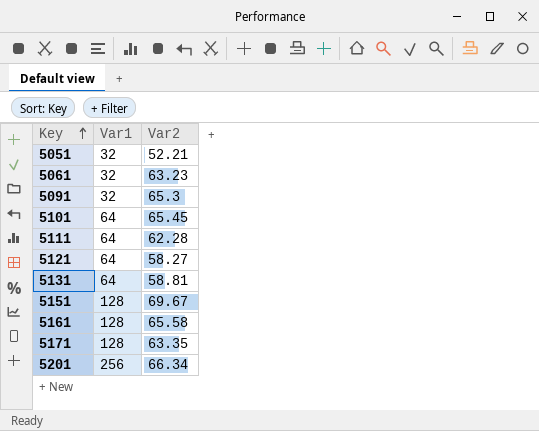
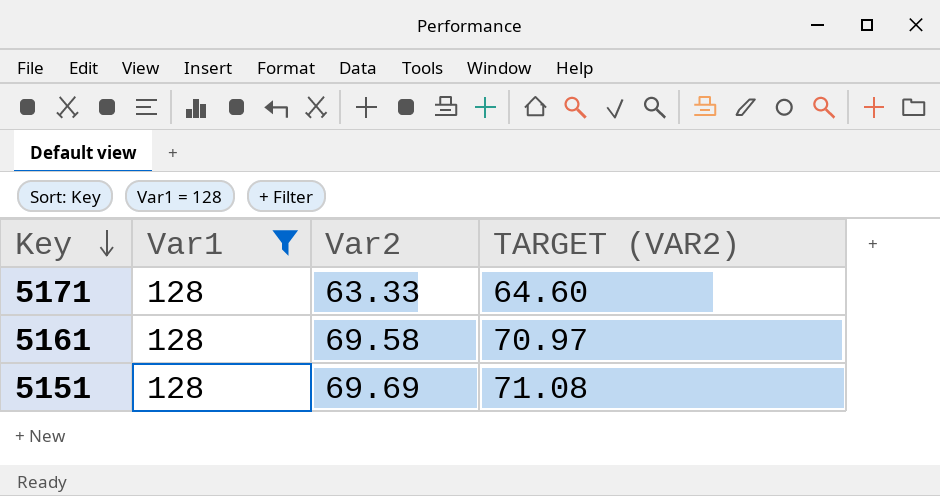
filter: none -> Var1 = 128
row order: Key ascending -> Key descending
column TARGET (VAR2) | formula: none -> [Var2] * 1.02
5171 | Var2: 63.35 -> 63.33
5161 | Var2: 65.58 -> 69.58
5151 | Var2: 69.67 -> 69.69

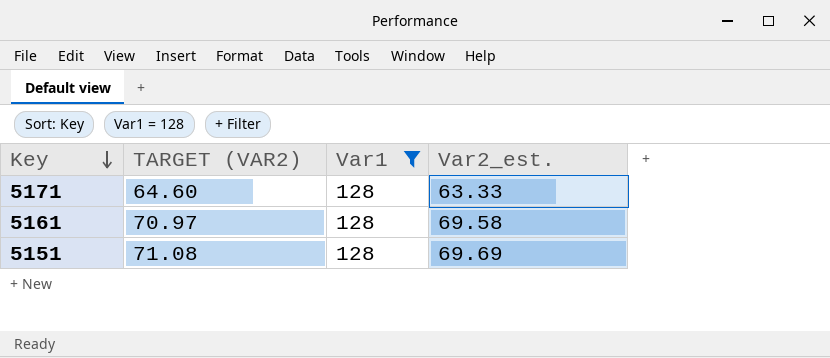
column TARGET (VAR2) | position: 4 -> 2
column name: Var2 -> Var2_est.

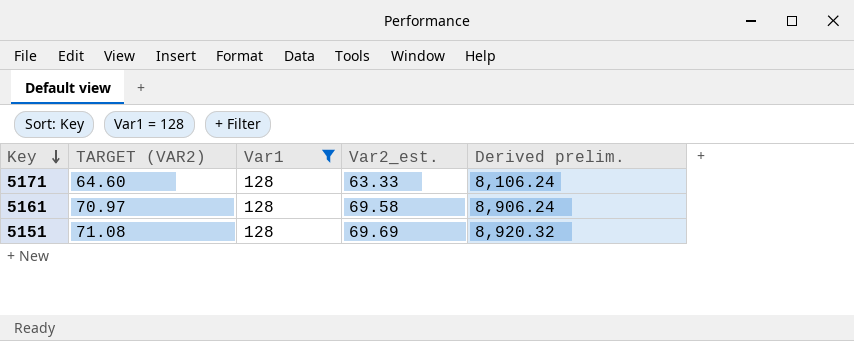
column Derived prelim. | formula: none -> [Var1] * [Var2_est.]

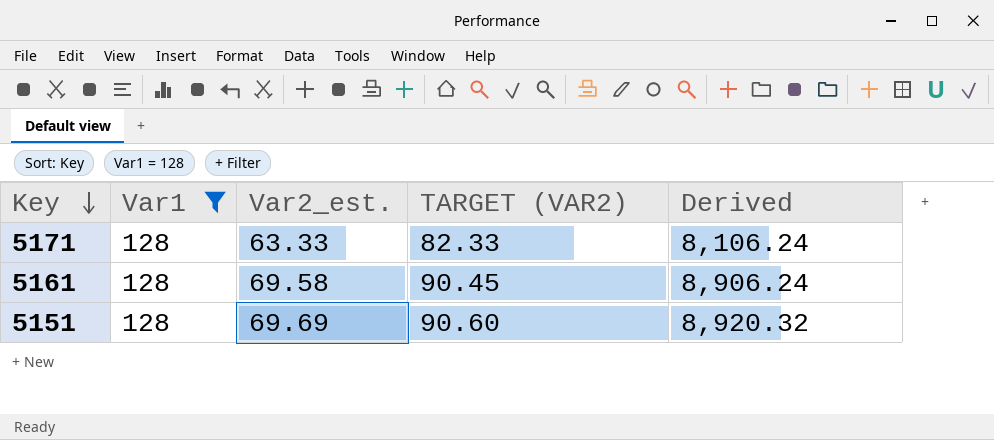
column TARGET (VAR2) | formula: [Var2_est.] * 1.02 -> [Var2_est.] * 1.3
column TARGET (VAR2) | position: 2 -> 4
column name: Derived prelim. -> Derived

